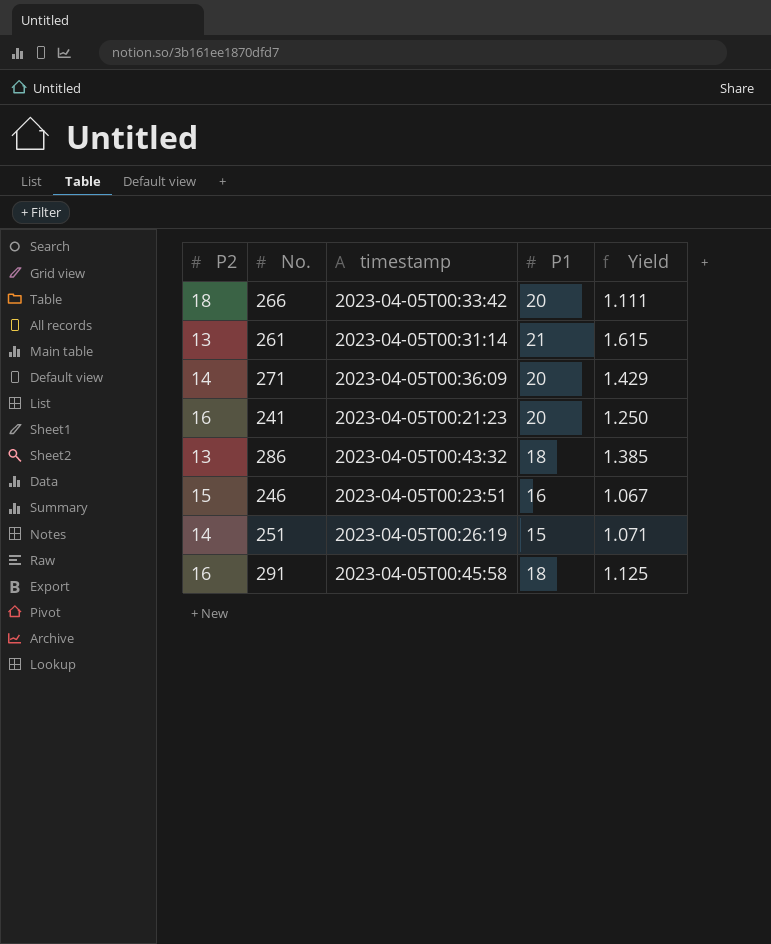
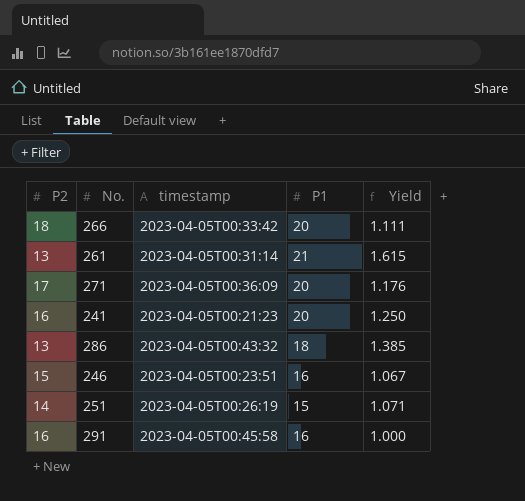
271 | P2: 14 -> 17
271 | Yield: 1.429 -> 1.176
291 | P1: 18 -> 16
291 | Yield: 1.125 -> 1.000

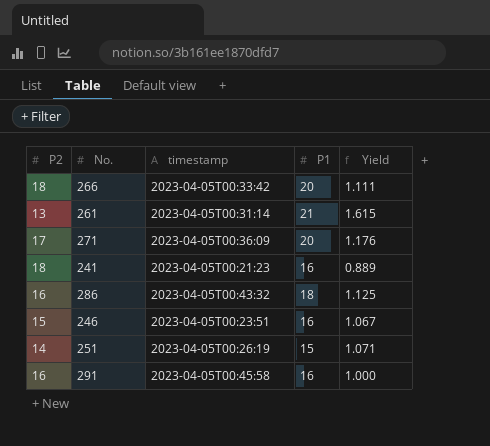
241 | P2: 16 -> 18
241 | P1: 20 -> 16
241 | Yield: 1.250 -> 0.889
286 | P2: 13 -> 16
286 | Yield: 1.385 -> 1.125

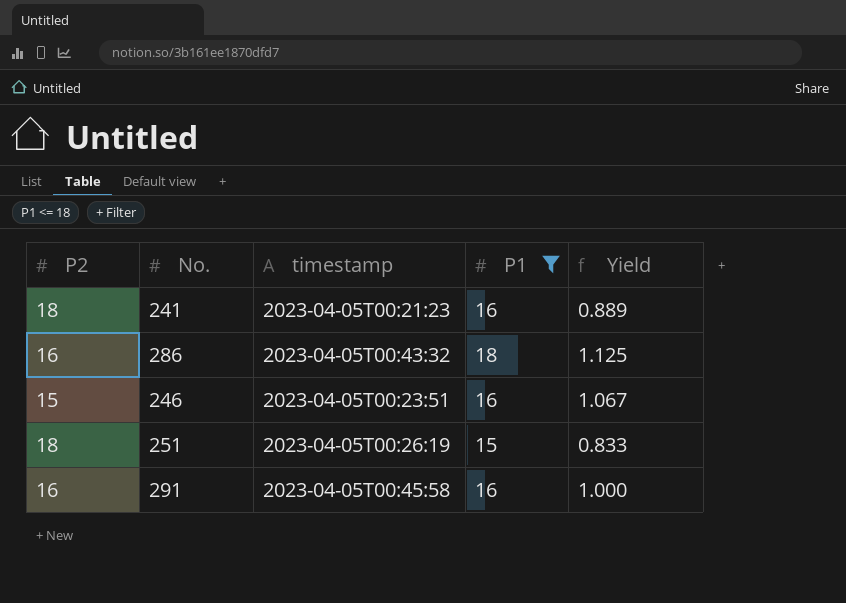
filter: none -> P1 <= 18
251 | P2: 14 -> 18
251 | Yield: 1.071 -> 0.833

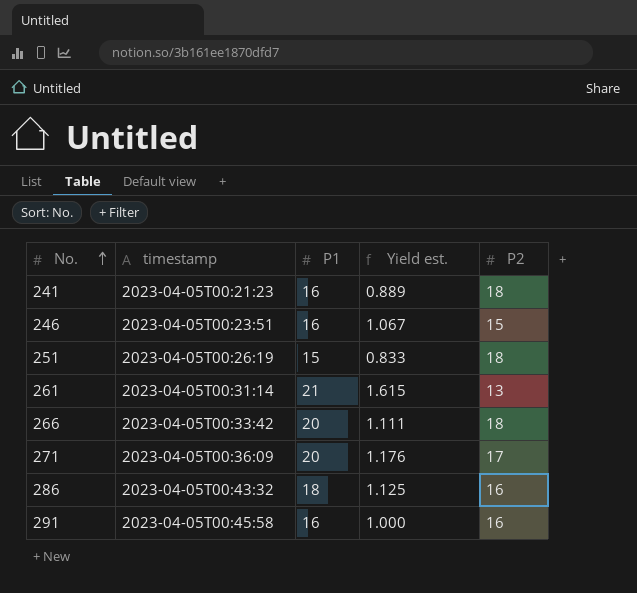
filter: P1 <= 18 -> none
row order: none -> No. ascending
column name: Yield -> Yield est.
column P2 | position: 1 -> 5

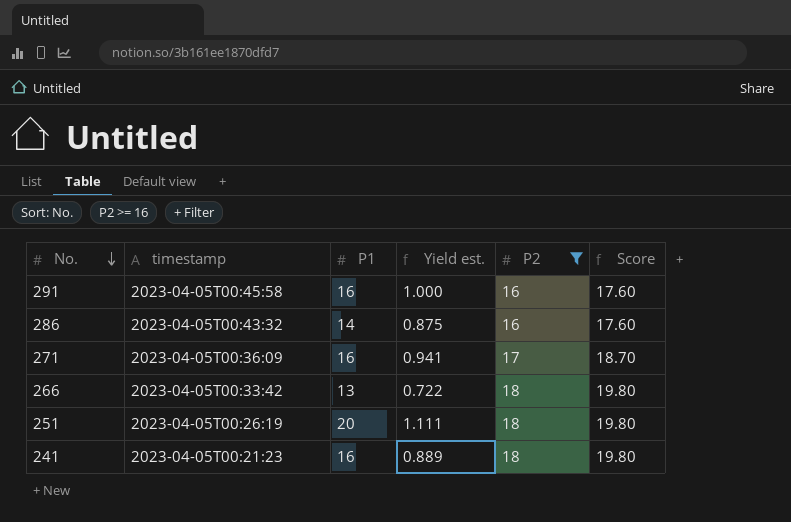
filter: none -> P2 >= 16
row order: No. ascending -> No. descending
column Score | formula: none -> [P2] * 1.1
286 | P1: 18 -> 14
286 | Yield est.: 1.125 -> 0.875
271 | P1: 20 -> 16
271 | Yield est.: 1.176 -> 0.941
266 | P1: 20 -> 13
266 | Yield est.: 1.111 -> 0.722
251 | P1: 15 -> 20
251 | Yield est.: 0.833 -> 1.111

